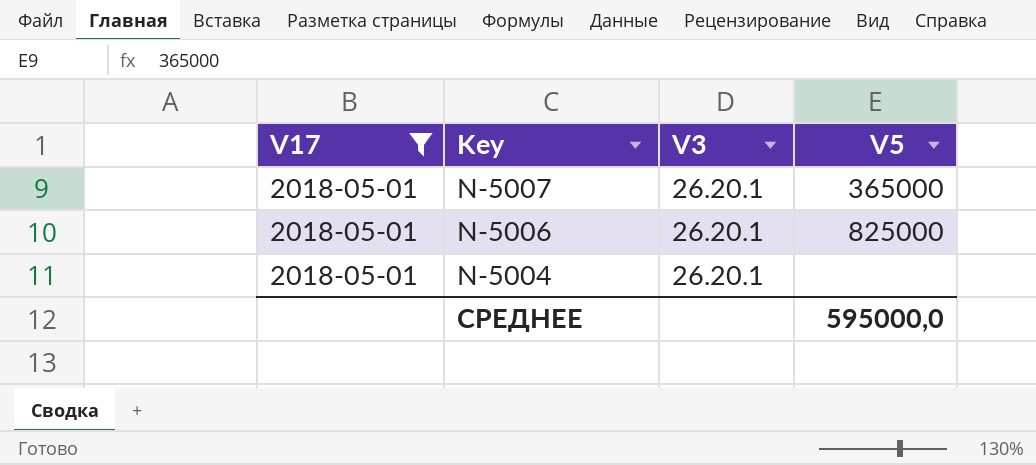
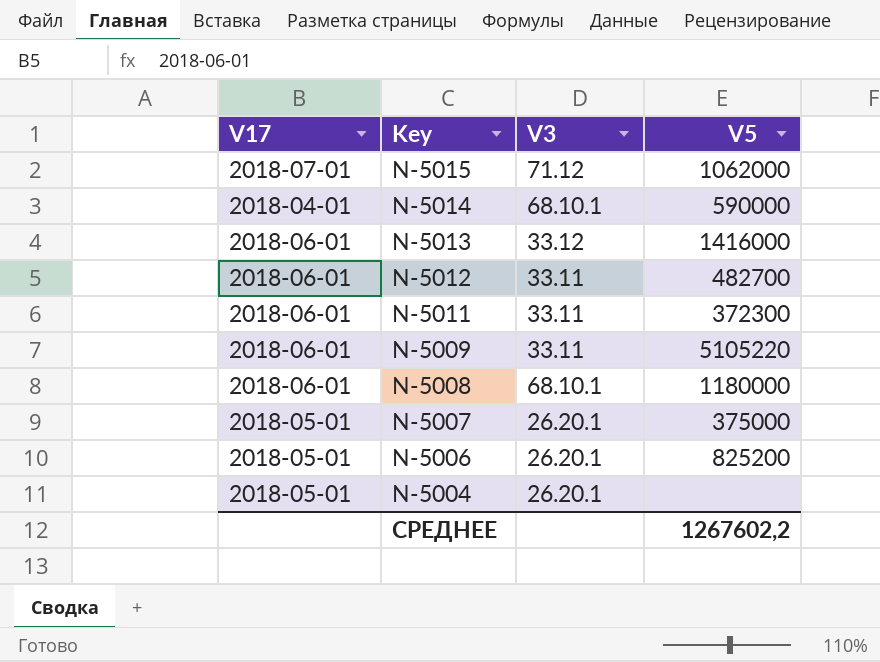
filter: V17 = 2018-05-01 -> none
N-5007 | V5: 365000 -> 375000
N-5006 | V5: 825000 -> 825200
СРЕДНЕЕ | V5: 595000,0 -> 1267602,2

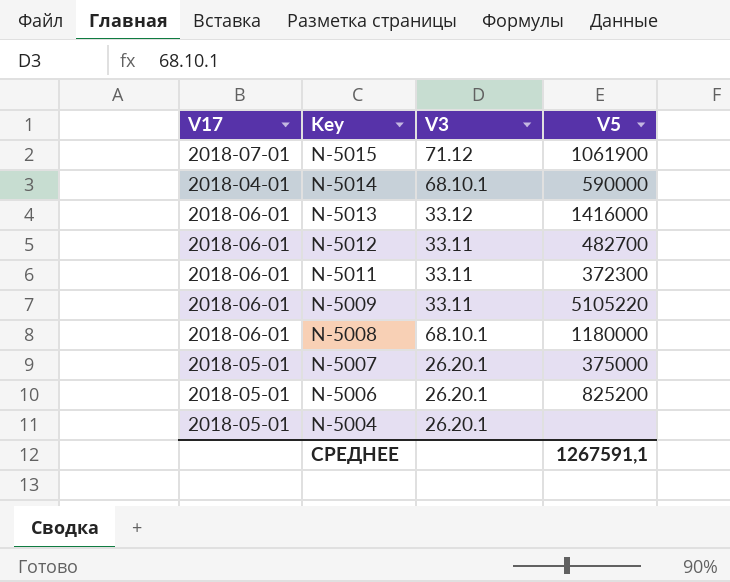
N-5015 | V5: 1062000 -> 1061900
СРЕДНЕЕ | V5: 1267602,2 -> 1267591,1

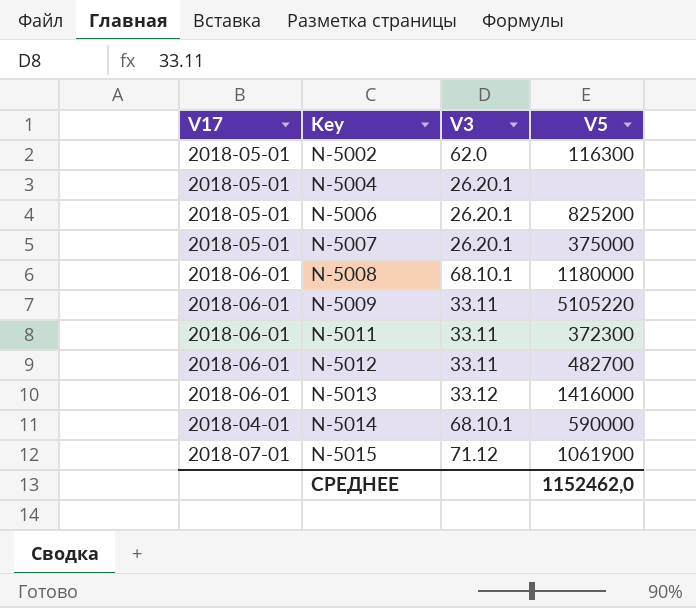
row order: Key descending -> Key ascending
row N-5002: none -> 2018-05-01 | 62.0 | 116300
СРЕДНЕЕ | V5: 1267591,1 -> 1152462,0

